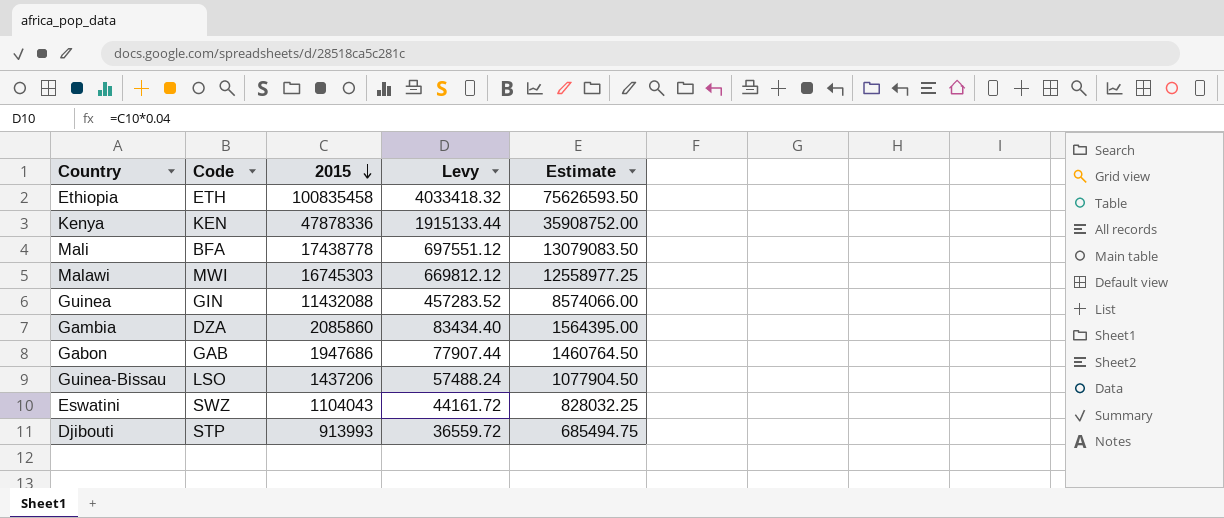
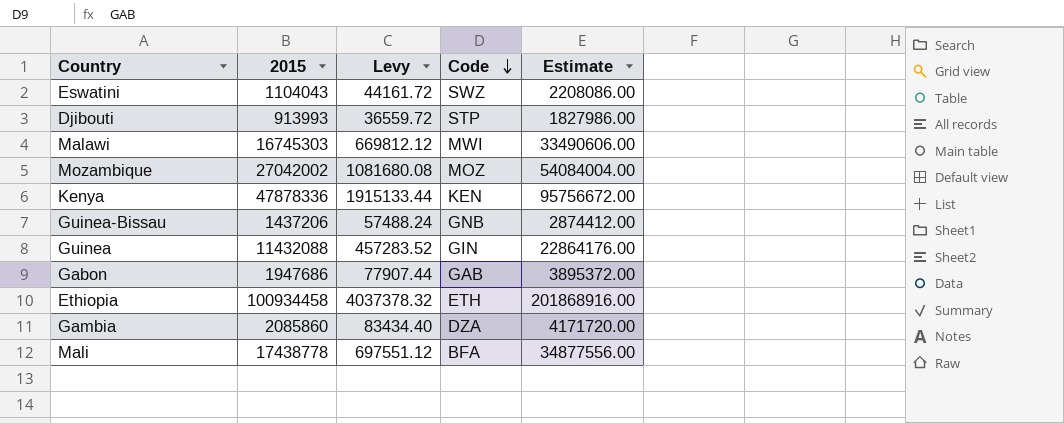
row order: 2015 descending -> Code descending
column Code | position: 2 -> 4
column Estimate | formula: [2015] * 0.75 -> [2015] * 2
row Mozambique: none -> 27042002 | 1081680.08 | MOZ | 54084004.00
Guinea-Bissau | Code: LSO -> GNB
Ethiopia | 2015: 100835458 -> 100934458
Ethiopia | Levy: 4033418.32 -> 4037378.32

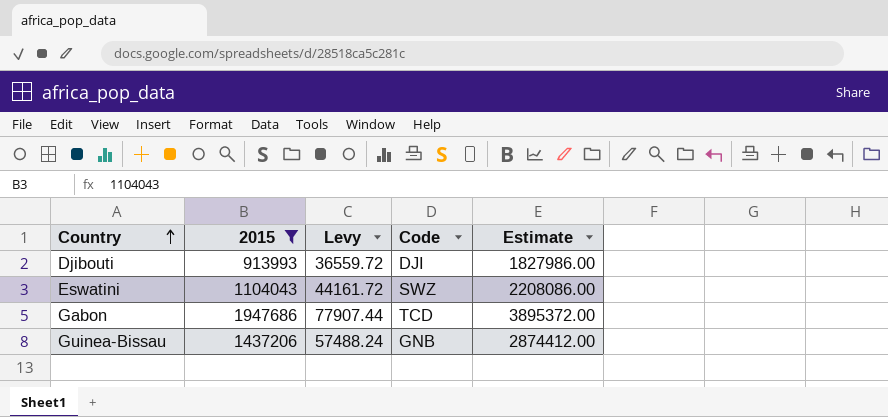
filter: none -> 2015 <= 1947686
row order: Code descending -> Country ascending
Djibouti | Code: STP -> DJI
Gabon | Code: GAB -> TCD

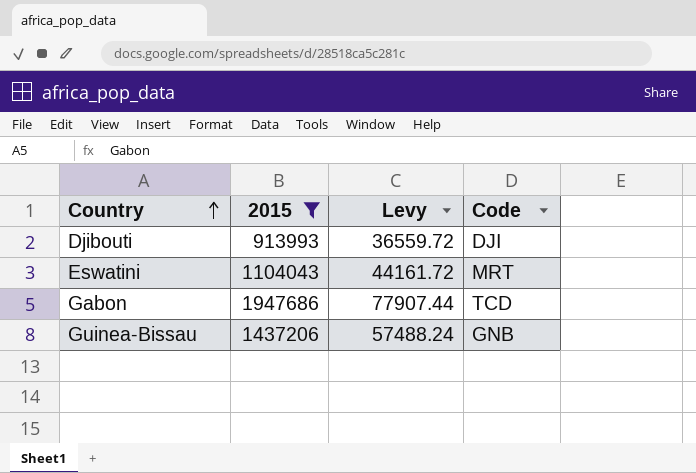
column Estimate | formula: [2015] * 2 -> none
Eswatini | Code: SWZ -> MRT

